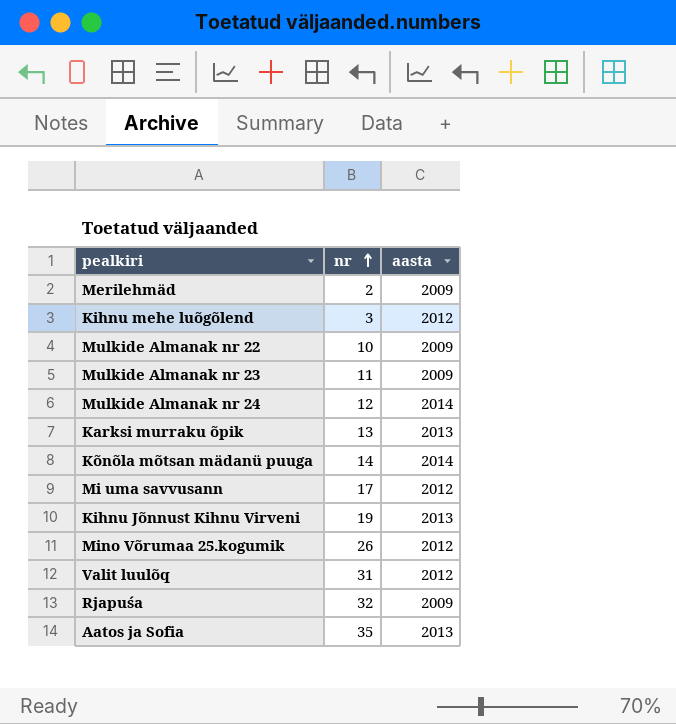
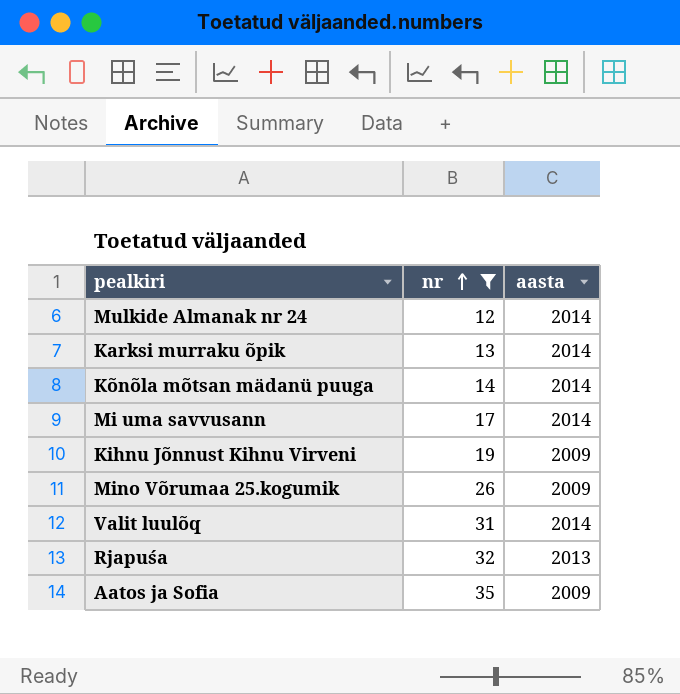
filter: none -> nr >= 12
Karksi murraku õpik | aasta: 2013 -> 2014
Mi uma savvusann | aasta: 2012 -> 2014
Kihnu Jõnnust Kihnu Virveni | aasta: 2013 -> 2009
Mino Võrumaa 25.kogumik | aasta: 2012 -> 2009
Valit luulõq | aasta: 2012 -> 2014
Rjapuśa | aasta: 2009 -> 2013
Aatos ja Sofia | aasta: 2013 -> 2009

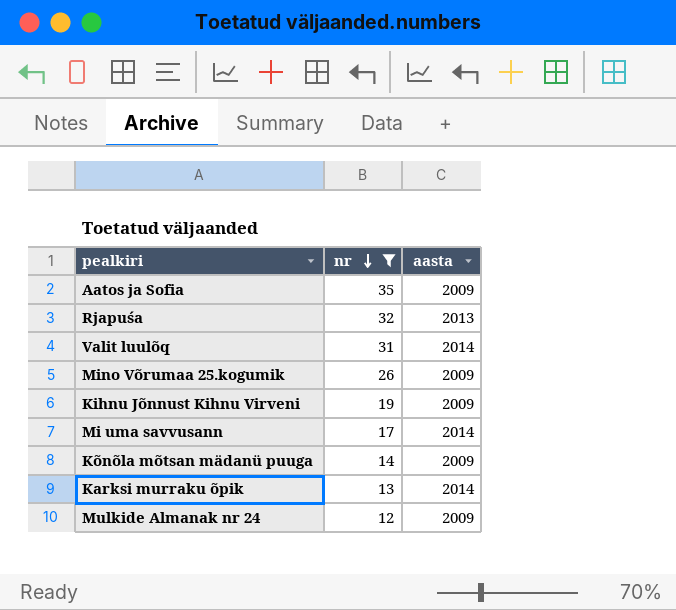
row order: nr ascending -> nr descending
Kõnõla mõtsan mädanü puuga | aasta: 2014 -> 2009
Mulkide Almanak nr 24 | aasta: 2014 -> 2009

